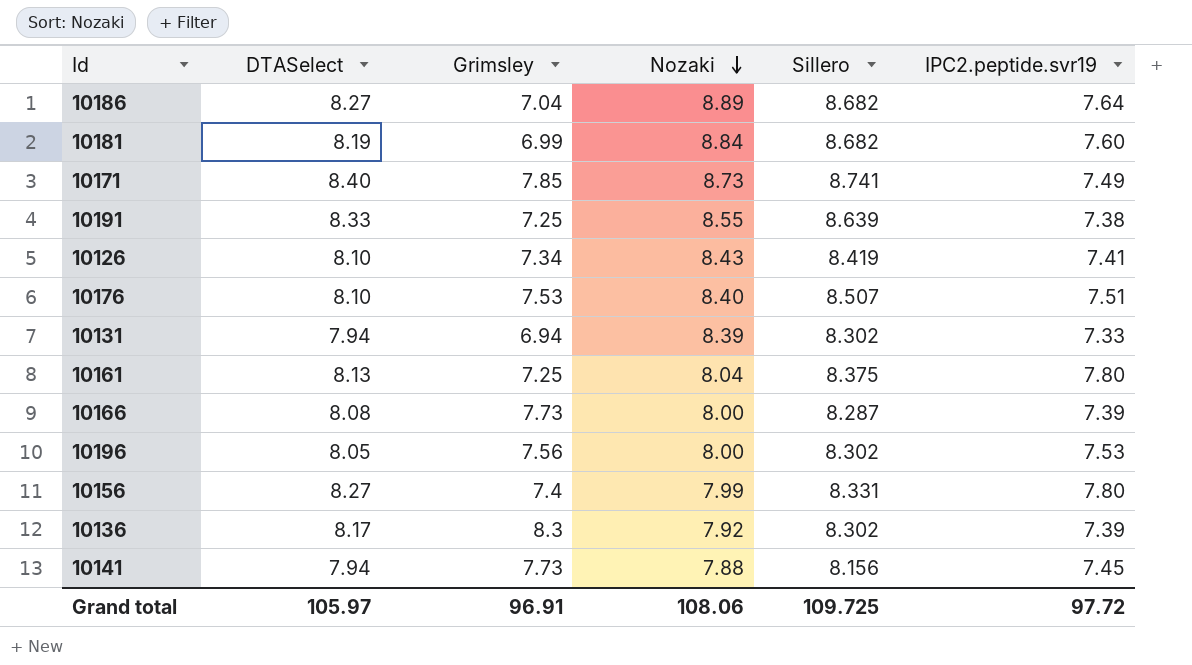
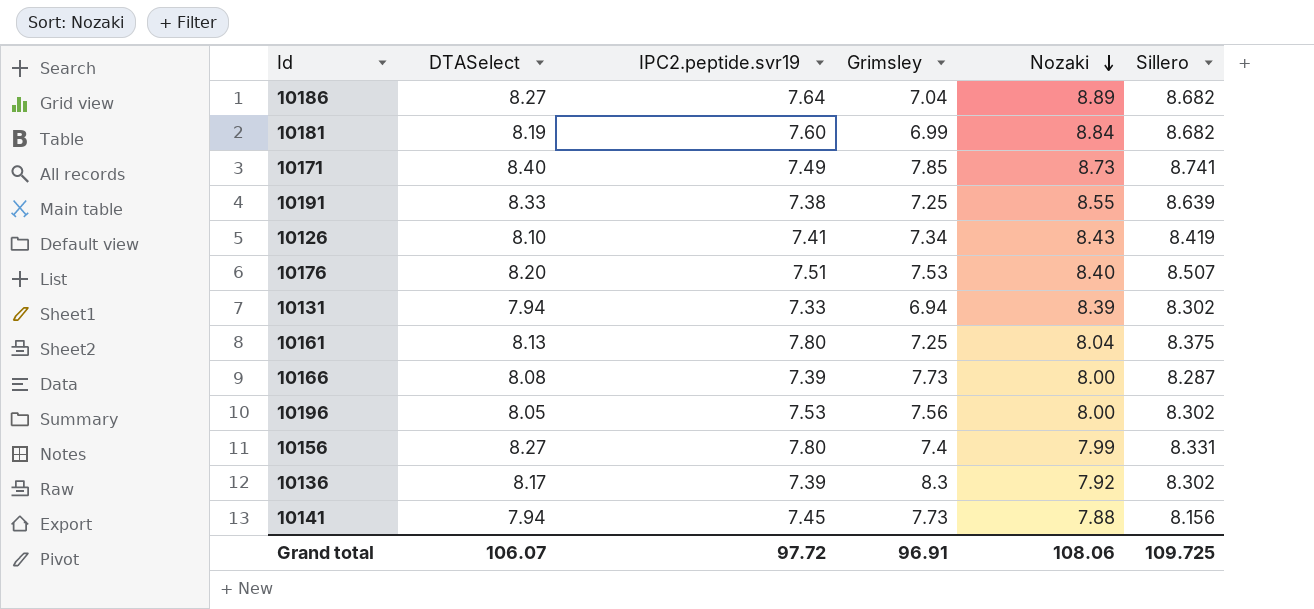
column IPC2.peptide.svr19 | position: 6 -> 3
10176 | DTASelect: 8.10 -> 8.20
Grand total | DTASelect: 105.97 -> 106.07

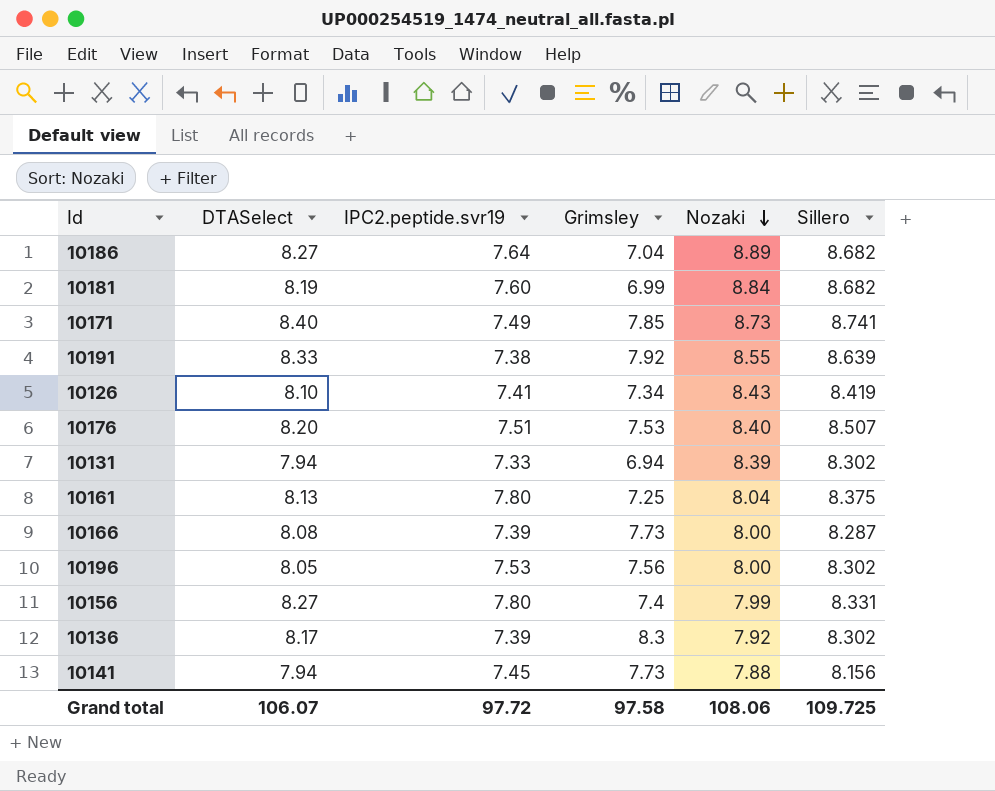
10191 | Grimsley: 7.25 -> 7.92
Grand total | Grimsley: 96.91 -> 97.58

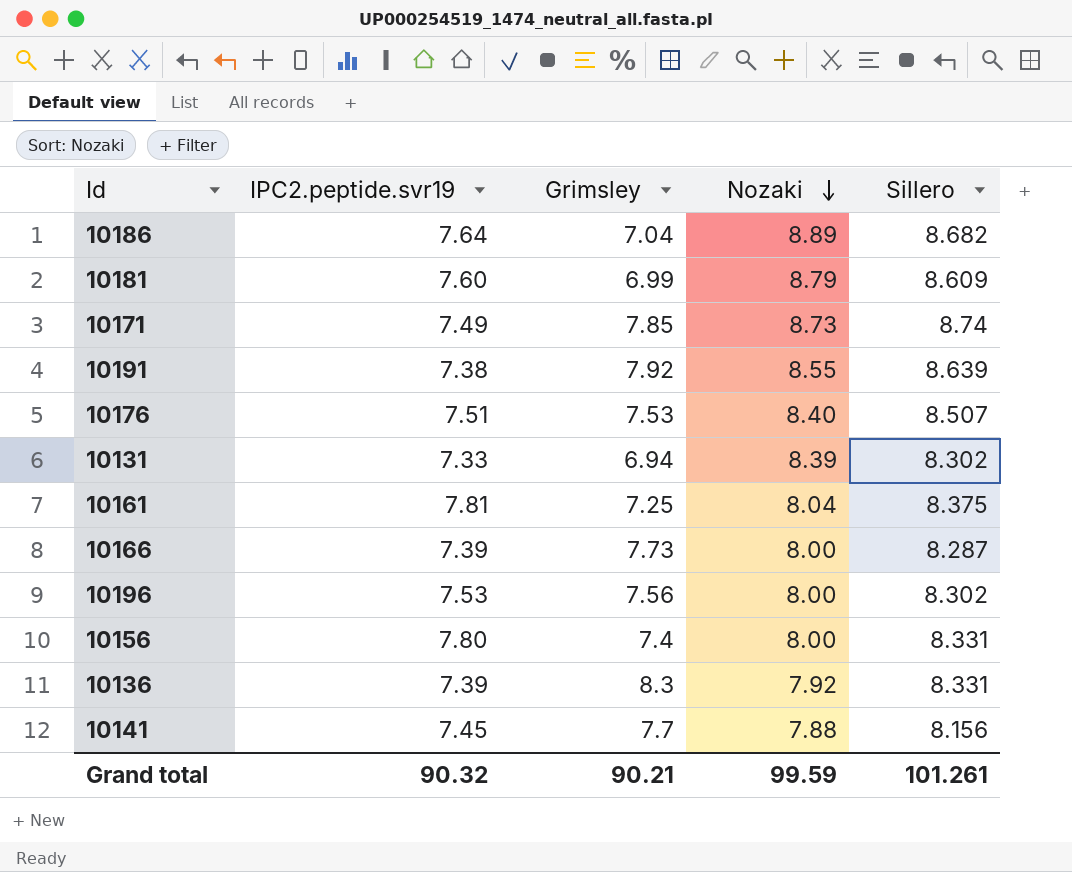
column DTASelect | position: 2 -> none
row 10126: 8.10 | 7.41 | 7.34 | 8.43 | 8.419 -> none
10181 | Nozaki: 8.84 -> 8.79
10181 | Sillero: 8.682 -> 8.609
10171 | Sillero: 8.741 -> 8.74
10161 | IPC2.peptide.svr19: 7.80 -> 7.81
10156 | Nozaki: 7.99 -> 8.00
10136 | Sillero: 8.302 -> 8.331
10141 | Grimsley: 7.73 -> 7.7
Grand total | IPC2.peptide.svr19: 97.72 -> 90.32
Grand total | Grimsley: 97.58 -> 90.21
Grand total | Nozaki: 108.06 -> 99.59
Grand total | Sillero: 109.725 -> 101.261

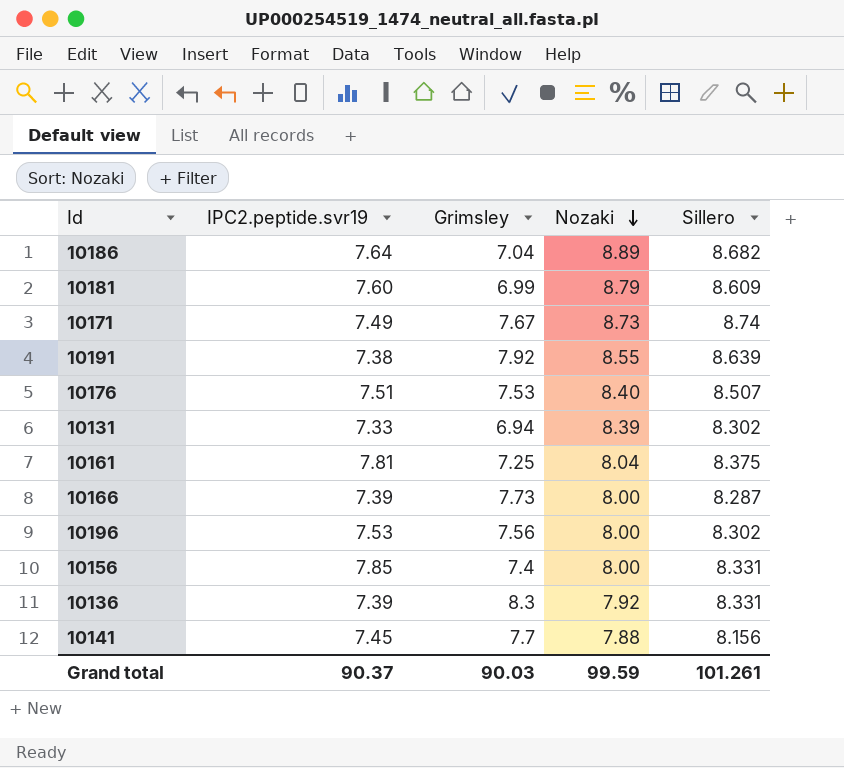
10171 | Grimsley: 7.85 -> 7.67
10156 | IPC2.peptide.svr19: 7.80 -> 7.85
Grand total | IPC2.peptide.svr19: 90.32 -> 90.37
Grand total | Grimsley: 90.21 -> 90.03

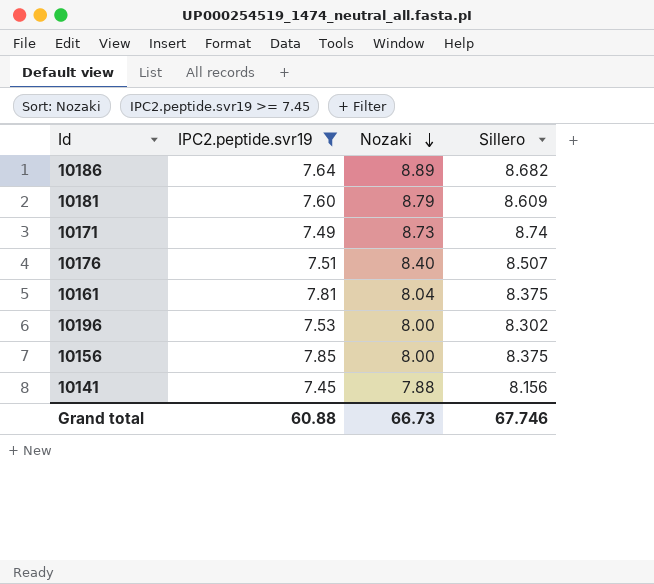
filter: none -> IPC2.peptide.svr19 >= 7.45
column Grimsley | position: 3 -> none
10156 | Sillero: 8.331 -> 8.375
Grand total | IPC2.peptide.svr19: 90.37 -> 60.88
Grand total | Nozaki: 99.59 -> 66.73
Grand total | Sillero: 101.261 -> 67.746

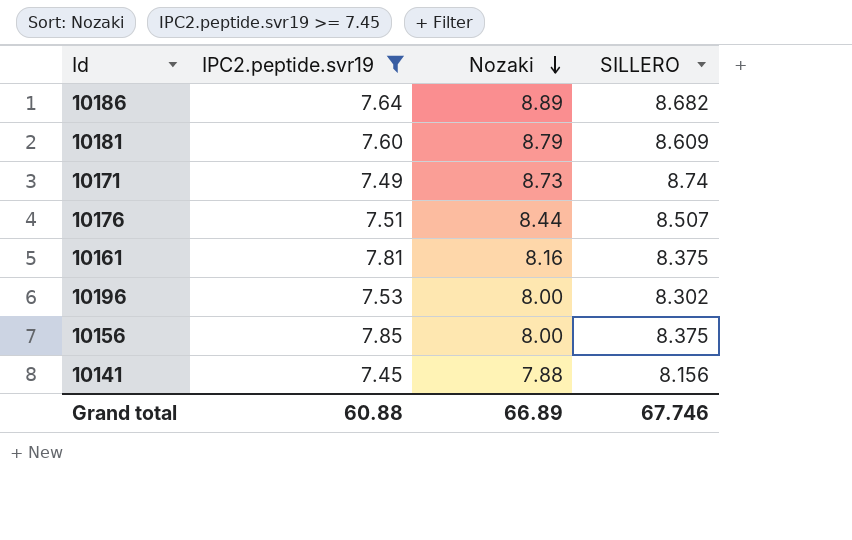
column name: Sillero -> SILLERO
10176 | Nozaki: 8.40 -> 8.44
10161 | Nozaki: 8.04 -> 8.16
Grand total | Nozaki: 66.73 -> 66.89

